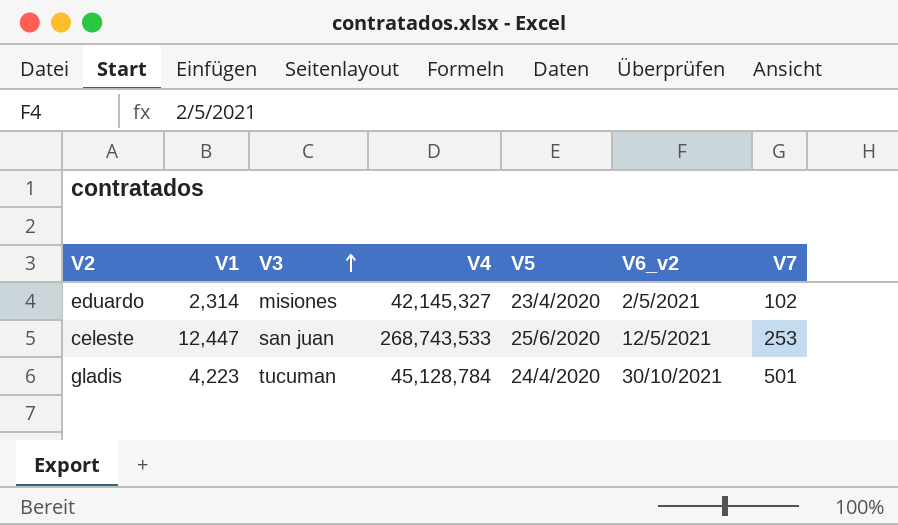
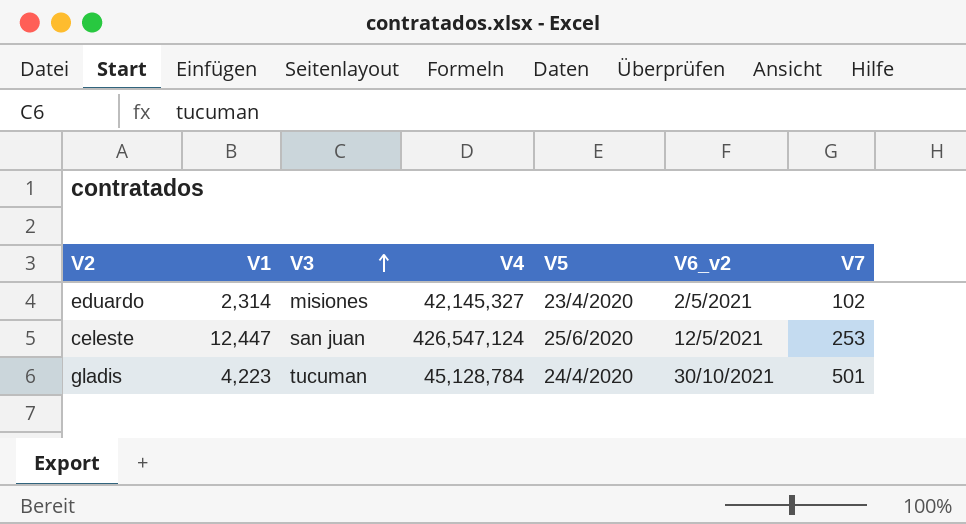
celeste | V4: 268,743,533 -> 426,547,124

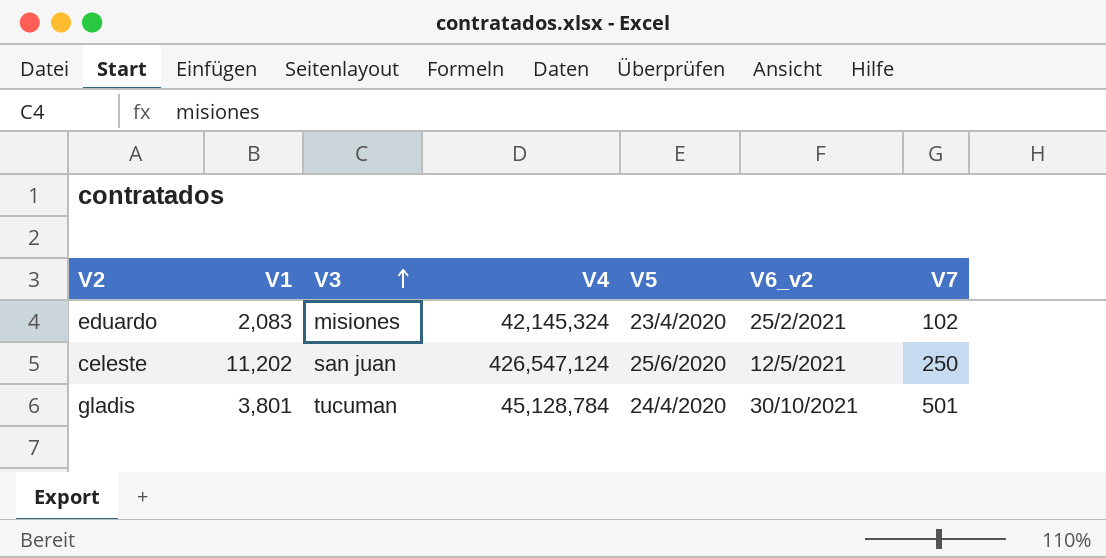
eduardo | V1: 2,314 -> 2,083
eduardo | V4: 42,145,327 -> 42,145,324
eduardo | V6_v2: 2/5/2021 -> 25/2/2021
celeste | V1: 12,447 -> 11,202
celeste | V7: 253 -> 250
gladis | V1: 4,223 -> 3,801

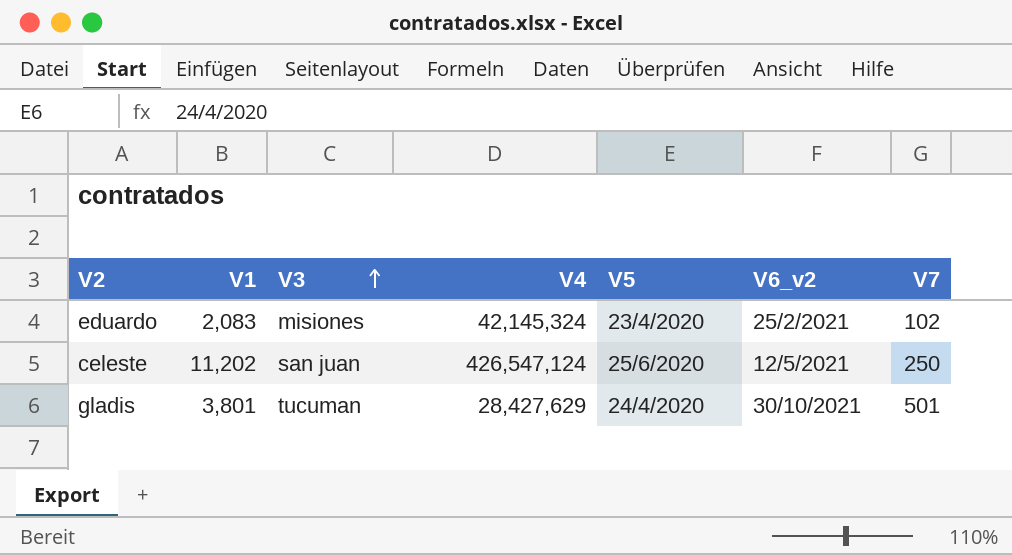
gladis | V4: 45,128,784 -> 28,427,629

